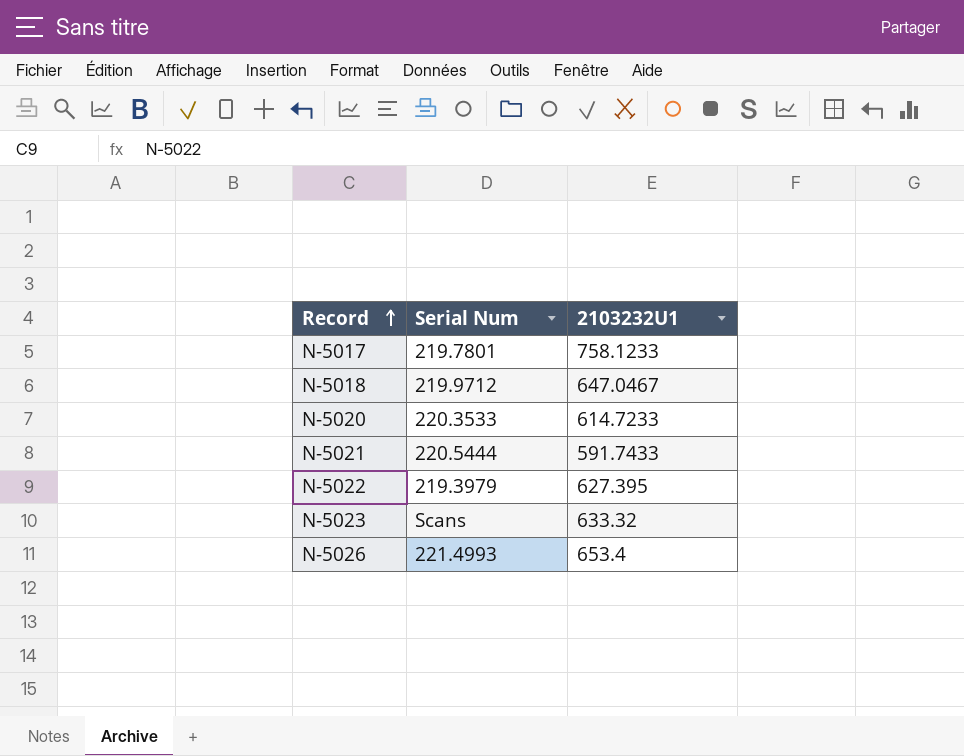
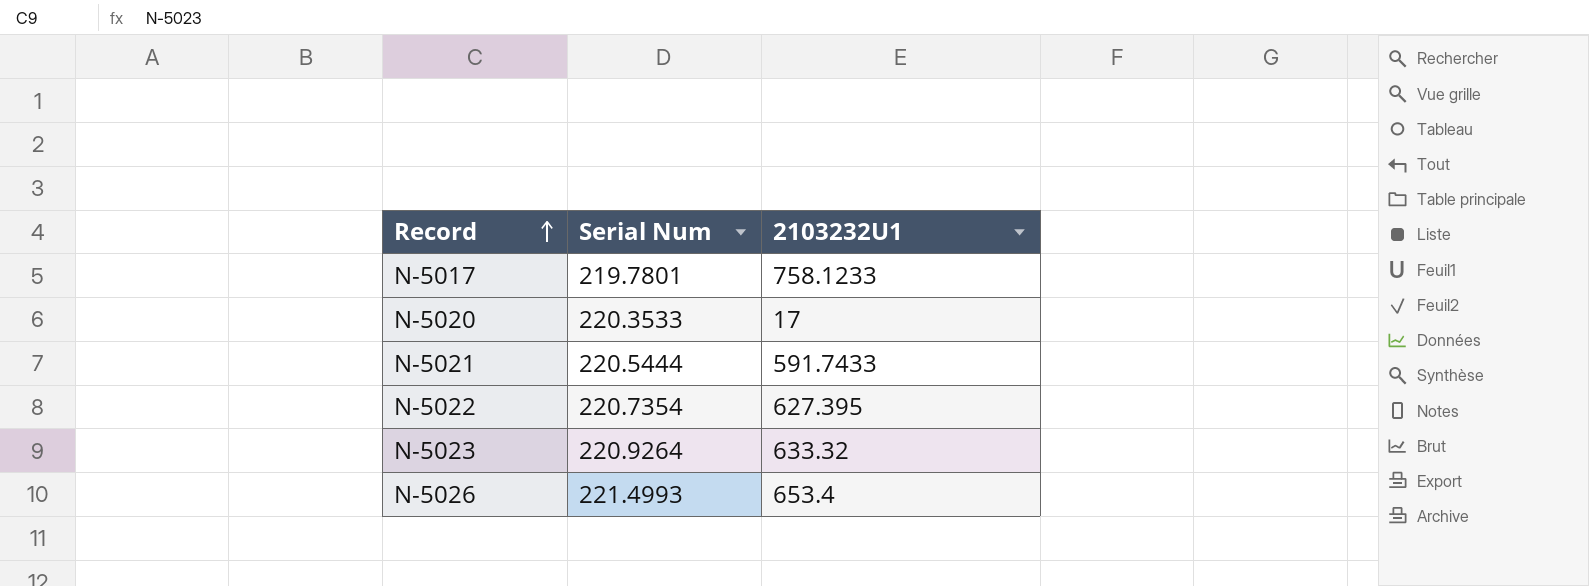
row N-5018: 219.9712 | 647.0467 -> none
N-5020 | 2103232U1: 614.7233 -> 17
N-5022 | Serial Num: 219.3979 -> 220.7354
N-5023 | Serial Num: Scans -> 220.9264

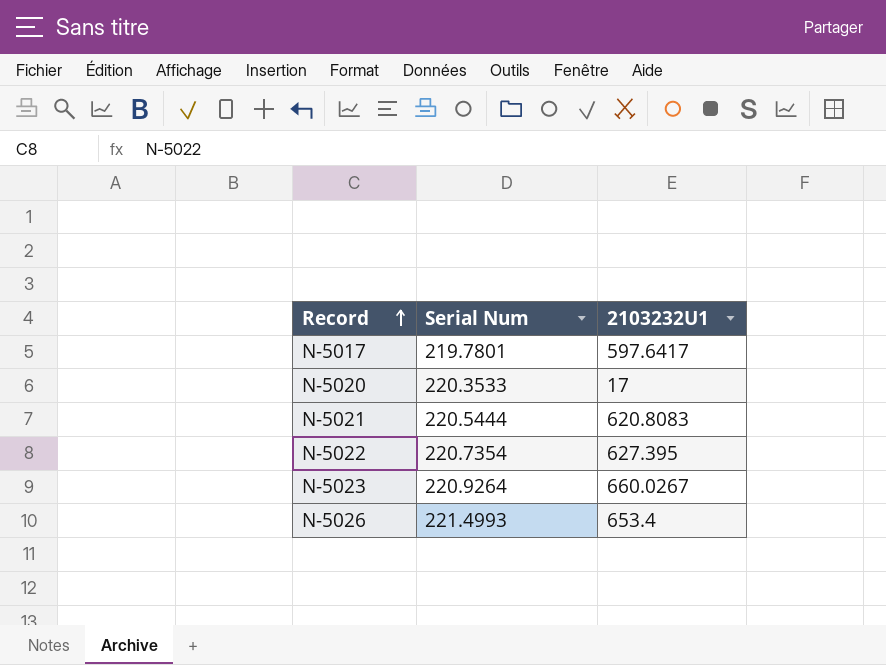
N-5017 | 2103232U1: 758.1233 -> 597.6417
N-5021 | 2103232U1: 591.7433 -> 620.8083
N-5023 | 2103232U1: 633.32 -> 660.0267

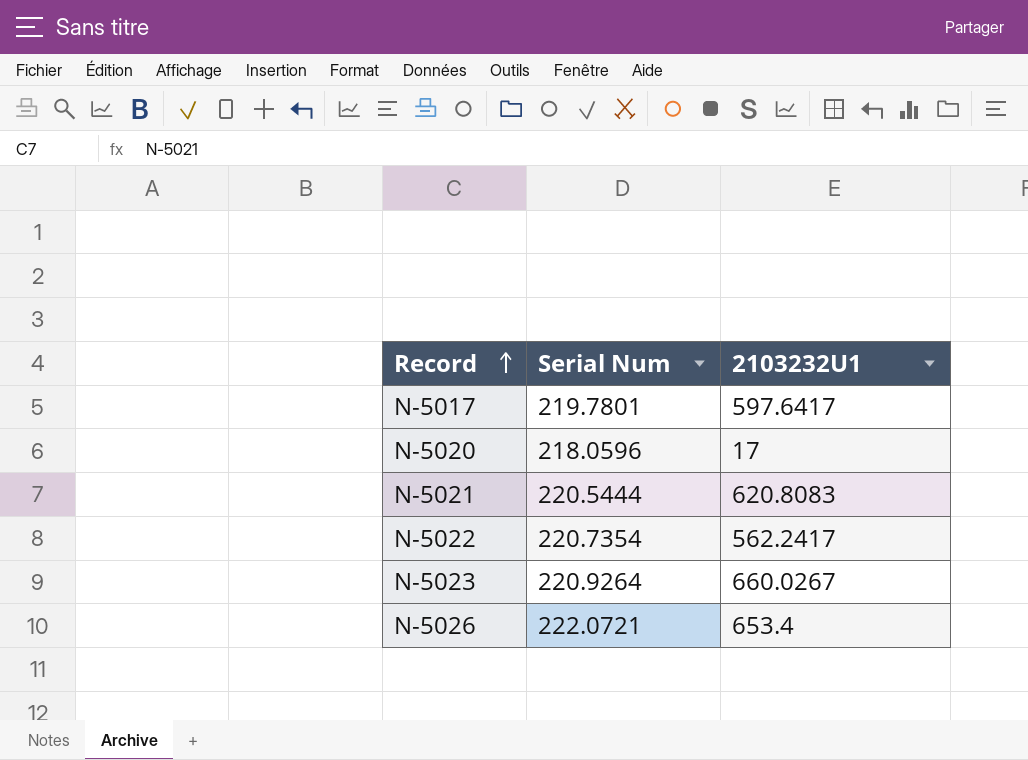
N-5020 | Serial Num: 220.3533 -> 218.0596
N-5022 | 2103232U1: 627.395 -> 562.2417
N-5026 | Serial Num: 221.4993 -> 222.0721

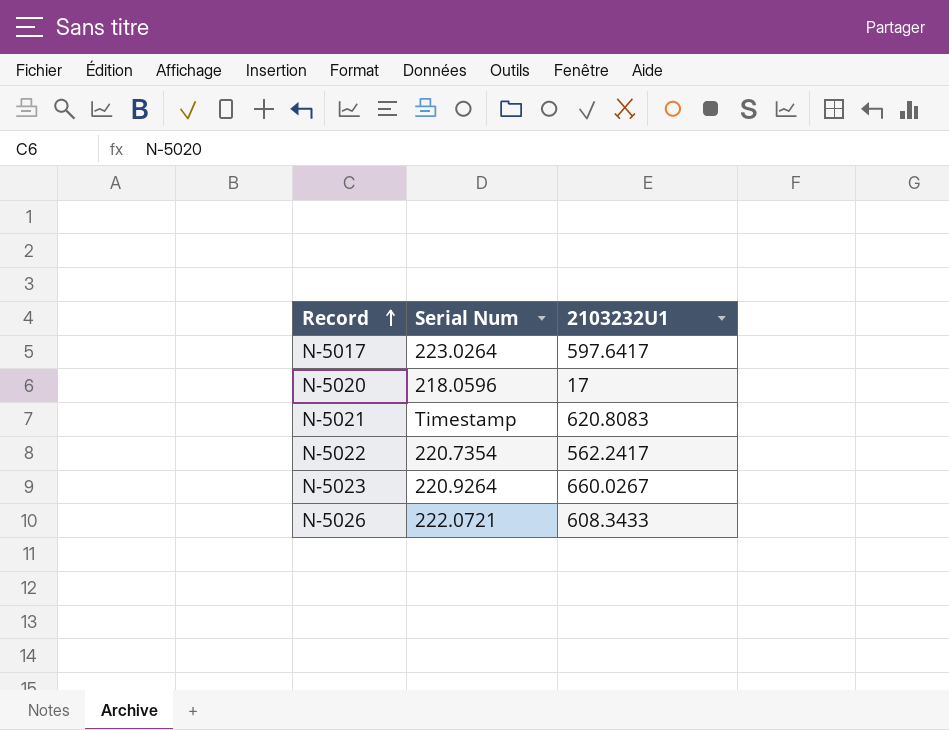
N-5017 | Serial Num: 219.7801 -> 223.0264
N-5021 | Serial Num: 220.5444 -> Timestamp
N-5026 | 2103232U1: 653.4 -> 608.3433

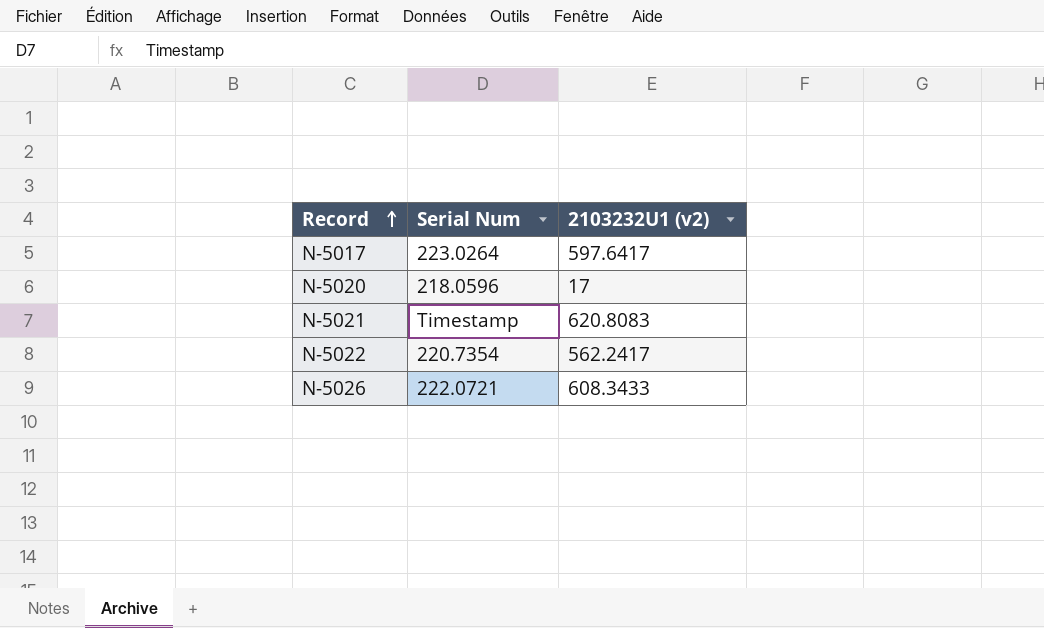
column name: 2103232U1 -> 2103232U1 (v2)
row N-5023: 220.9264 | 660.0267 -> none

